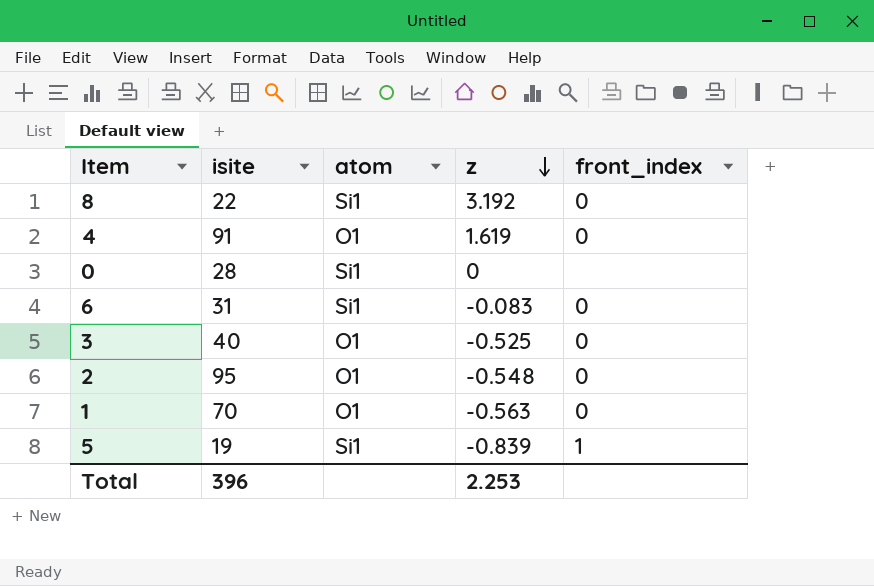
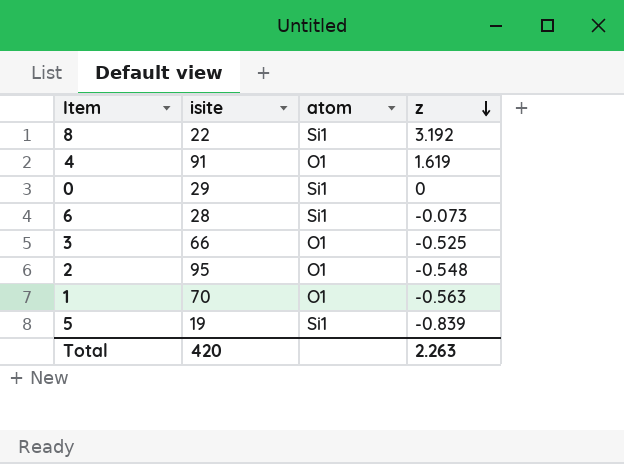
column front_index | position: 5 -> none
0 | isite: 28 -> 29
6 | isite: 31 -> 28
6 | z: -0.083 -> -0.073
3 | isite: 40 -> 66
Total | isite: 396 -> 420
Total | z: 2.253 -> 2.263

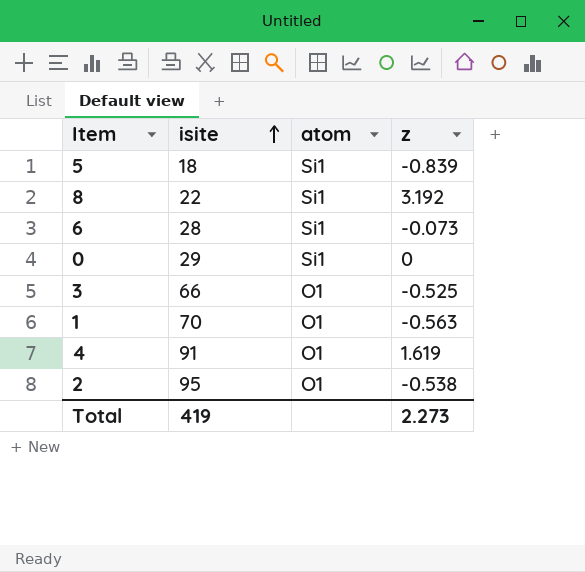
row order: z descending -> isite ascending
5 | isite: 19 -> 18
2 | z: -0.548 -> -0.538
Total | isite: 420 -> 419
Total | z: 2.263 -> 2.273

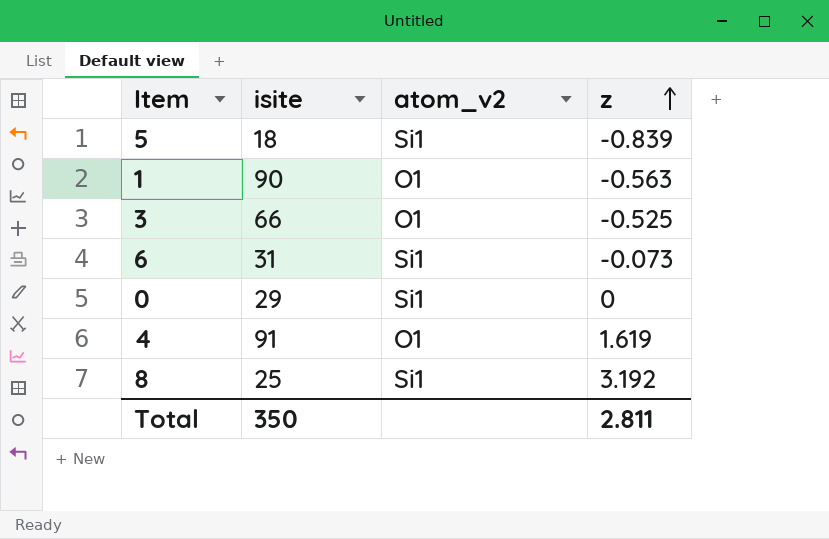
row order: isite ascending -> z ascending
column name: atom -> atom_v2
row 2: 95 | O1 | -0.538 -> none
1 | isite: 70 -> 90
6 | isite: 28 -> 31
8 | isite: 22 -> 25
Total | isite: 419 -> 350
Total | z: 2.273 -> 2.811

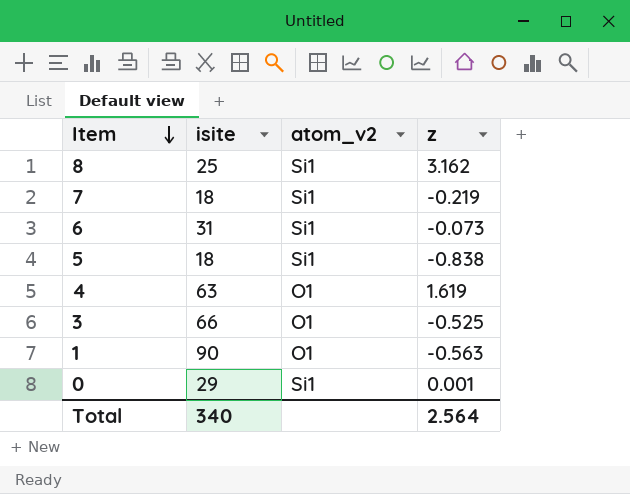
row order: z ascending -> Item descending
8 | z: 3.192 -> 3.162
row 7: none -> 18 | Si1 | -0.219
5 | z: -0.839 -> -0.838
4 | isite: 91 -> 63
0 | z: 0 -> 0.001
Total | isite: 350 -> 340
Total | z: 2.811 -> 2.564

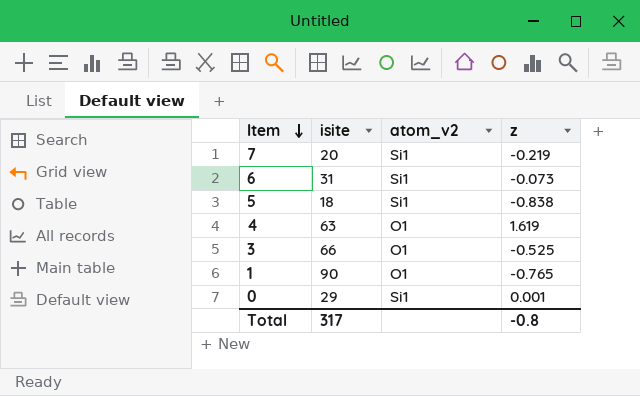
row 8: 25 | Si1 | 3.162 -> none
7 | isite: 18 -> 20
1 | z: -0.563 -> -0.765
Total | isite: 340 -> 317
Total | z: 2.564 -> -0.8

